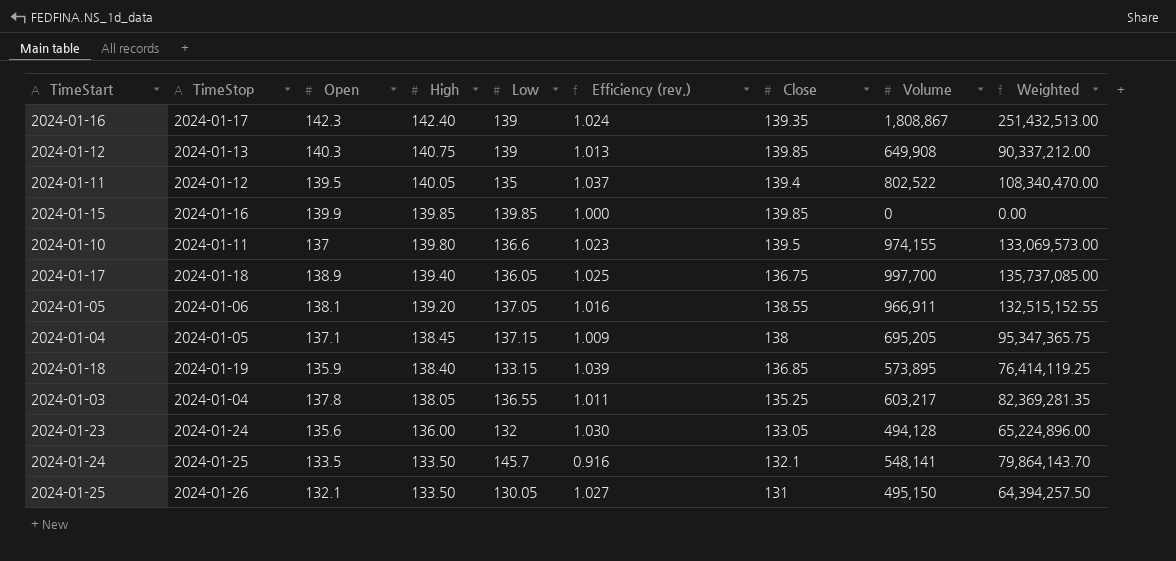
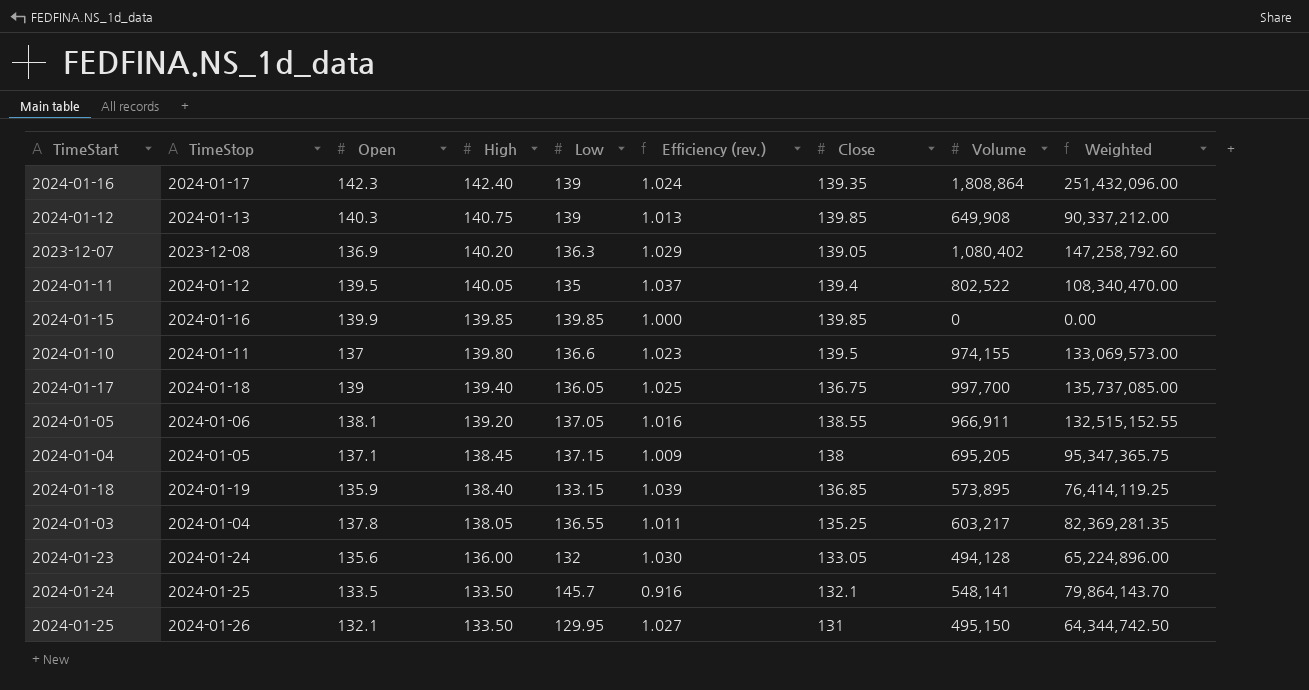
2024-01-16 | Volume: 1,808,867 -> 1,808,864
2024-01-16 | Weighted: 251,432,513.00 -> 251,432,096.00
row 2023-12-07: none -> 2023-12-08 | 136.9 | 140.20 | 136.3 | 1.029 | 139.05 | 1,080,402 | 147,258,792.60
2024-01-17 | Open: 138.9 -> 139
2024-01-25 | Low: 130.05 -> 129.95
2024-01-25 | Weighted: 64,394,257.50 -> 64,344,742.50

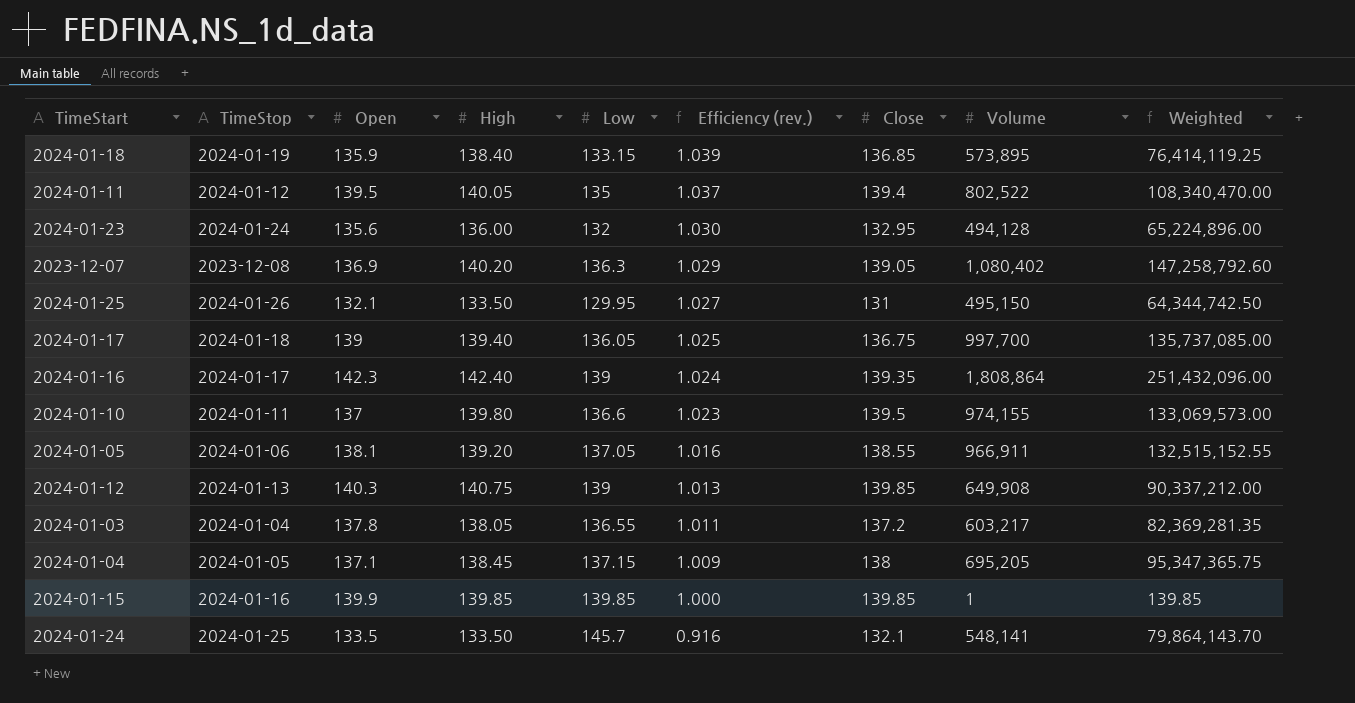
row order: High descending -> Efficiency (rev.) descending
2024-01-23 | Close: 133.05 -> 132.95
2024-01-03 | Close: 135.25 -> 137.2
2024-01-15 | Volume: 0 -> 1
2024-01-15 | Weighted: 0.00 -> 139.85

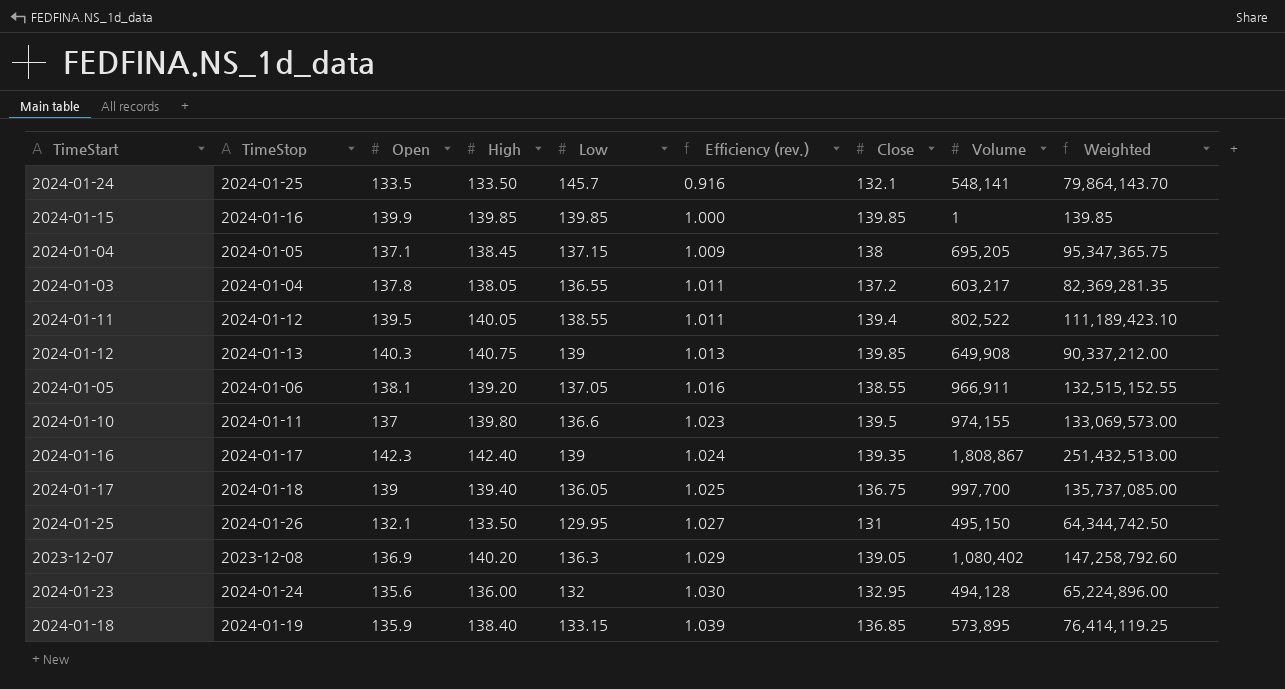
row order: Efficiency (rev.) descending -> Efficiency (rev.) ascending
2024-01-11 | Low: 135 -> 138.55
2024-01-11 | Efficiency (rev.): 1.037 -> 1.011
2024-01-11 | Weighted: 108,340,470.00 -> 111,189,423.10
2024-01-16 | Volume: 1,808,864 -> 1,808,867
2024-01-16 | Weighted: 251,432,096.00 -> 251,432,513.00

